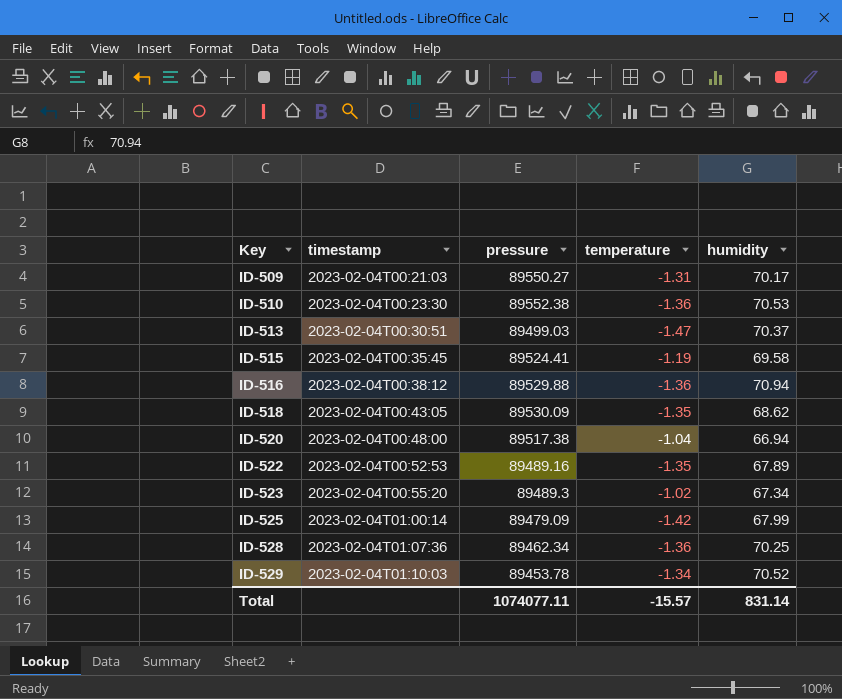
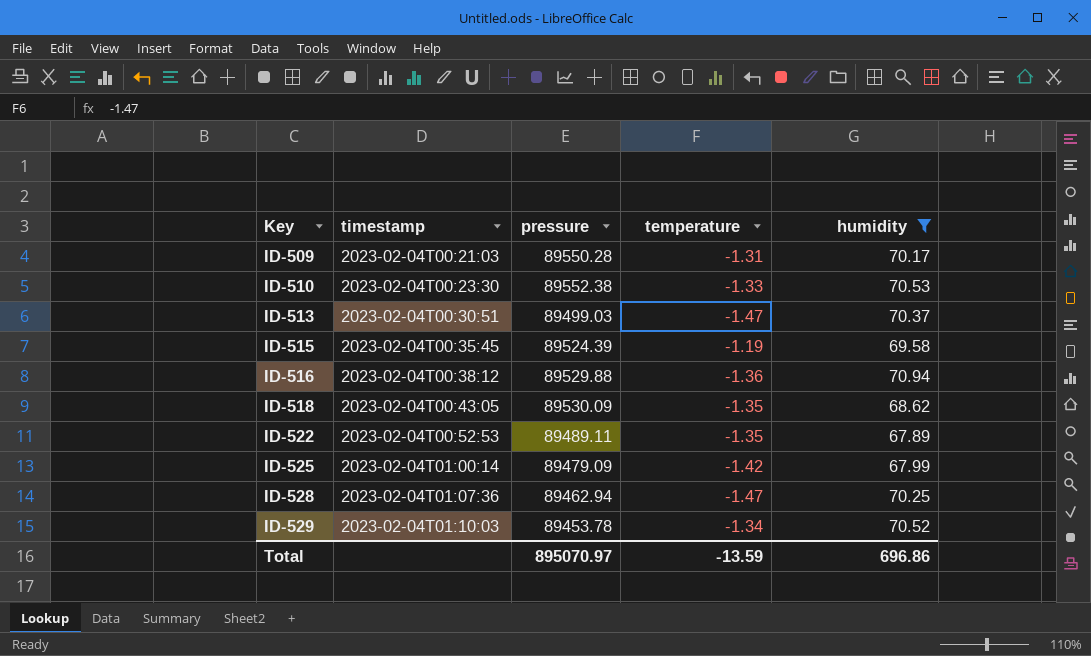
filter: none -> humidity >= 67.89
ID-509 | pressure: 89550.27 -> 89550.28
ID-510 | temperature: -1.36 -> -1.33
ID-515 | pressure: 89524.41 -> 89524.39
ID-522 | pressure: 89489.16 -> 89489.11
ID-528 | pressure: 89462.34 -> 89462.94
ID-528 | temperature: -1.36 -> -1.47
Total | pressure: 1074077.11 -> 895070.97
Total | temperature: -15.57 -> -13.59
Total | humidity: 831.14 -> 696.86

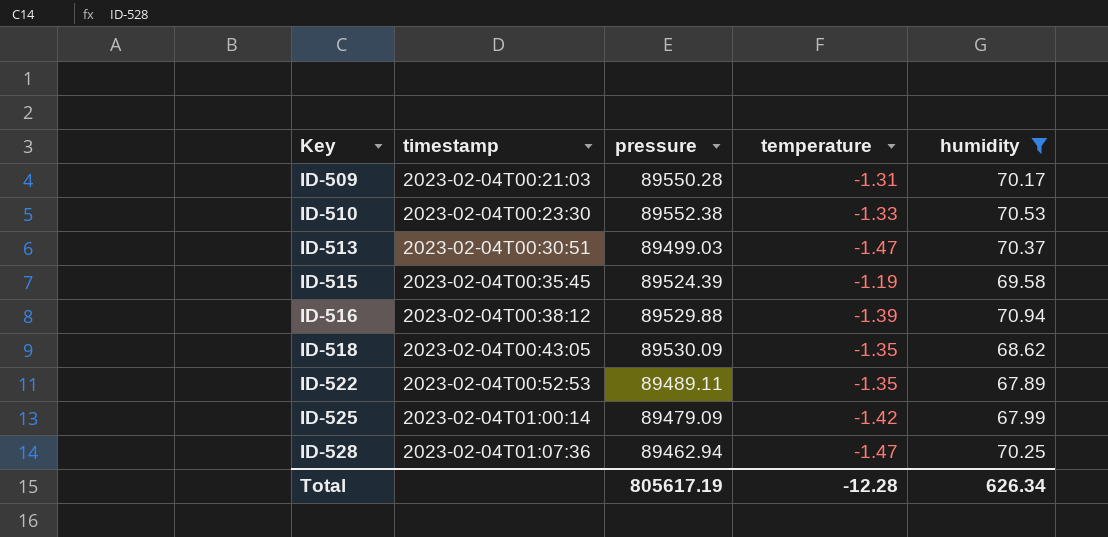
row ID-529: 2023-02-04T01:10:03 | 89453.78 | -1.34 | 70.52 -> none
ID-516 | temperature: -1.36 -> -1.39
Total | pressure: 895070.97 -> 805617.19
Total | temperature: -13.59 -> -12.28
Total | humidity: 696.86 -> 626.34

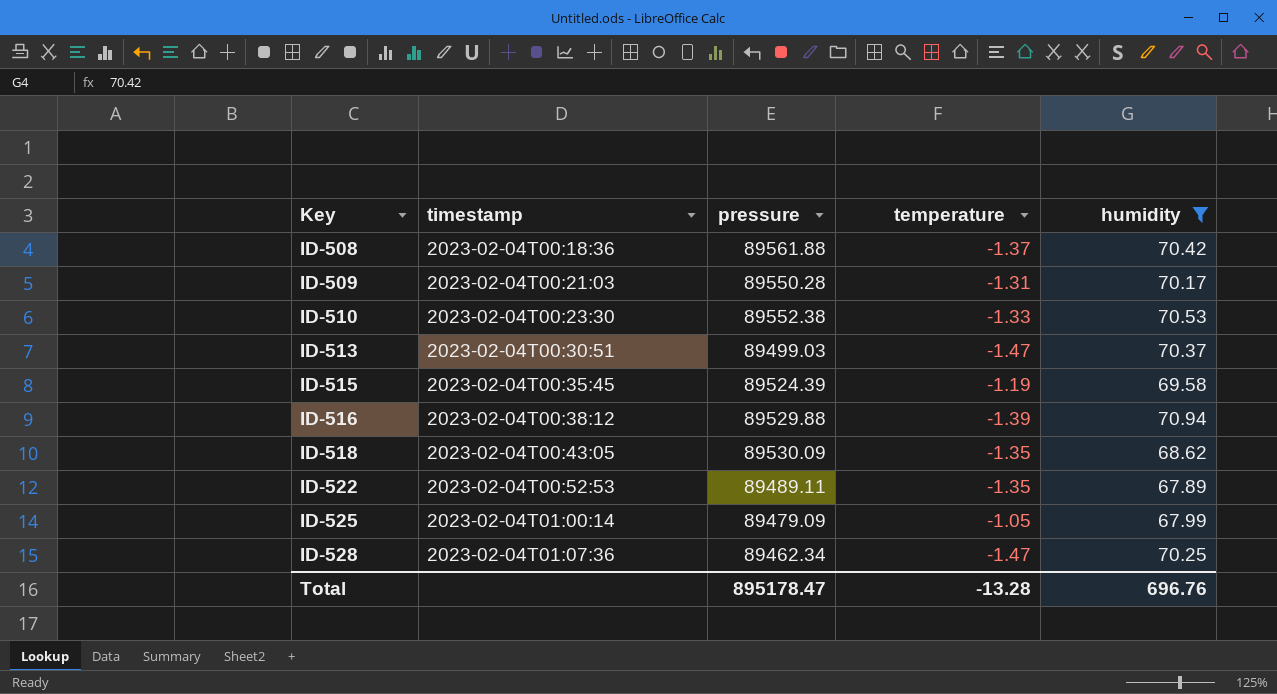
row ID-508: none -> 2023-02-04T00:18:36 | 89561.88 | -1.37 | 70.42
ID-525 | temperature: -1.42 -> -1.05
ID-528 | pressure: 89462.94 -> 89462.34
Total | pressure: 805617.19 -> 895178.47
Total | temperature: -12.28 -> -13.28
Total | humidity: 626.34 -> 696.76

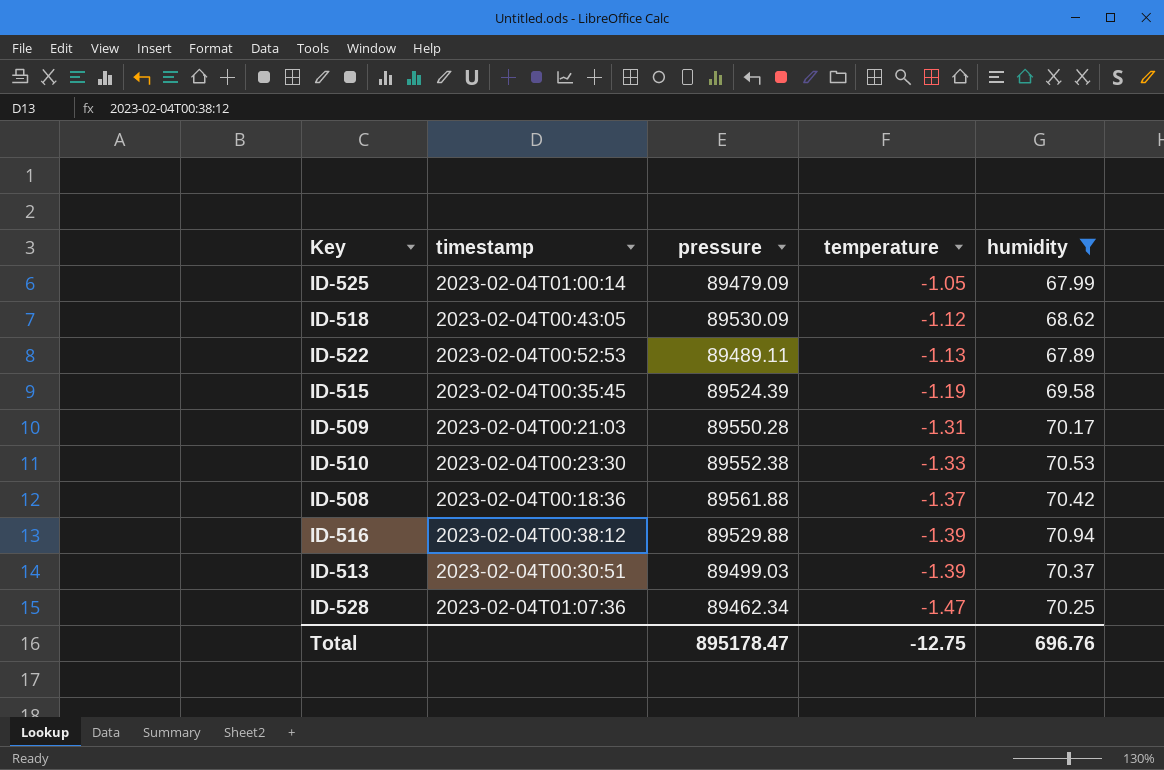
row order: Key ascending -> temperature descending
ID-518 | temperature: -1.35 -> -1.12
ID-522 | temperature: -1.35 -> -1.13
ID-513 | temperature: -1.47 -> -1.39
Total | temperature: -13.28 -> -12.75

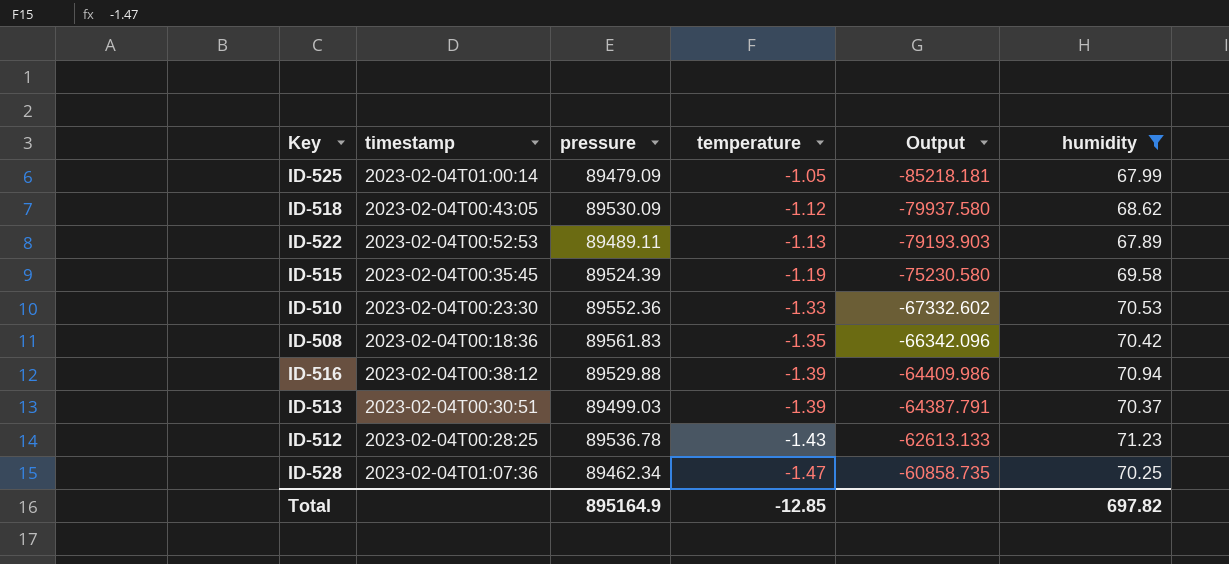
column Output | formula: none -> [pressure] / [temperature]
row ID-509: 2023-02-04T00:21:03 | 89550.28 | -1.31 | 70.17 -> none
ID-510 | pressure: 89552.38 -> 89552.36
ID-508 | pressure: 89561.88 -> 89561.83
ID-508 | temperature: -1.37 -> -1.35
row ID-512: none -> 2023-02-04T00:28:25 | 89536.78 | -1.43 | -62613.133 | 71.23
Total | pressure: 895178.47 -> 895164.9
Total | temperature: -12.75 -> -12.85
Total | humidity: 696.76 -> 697.82

